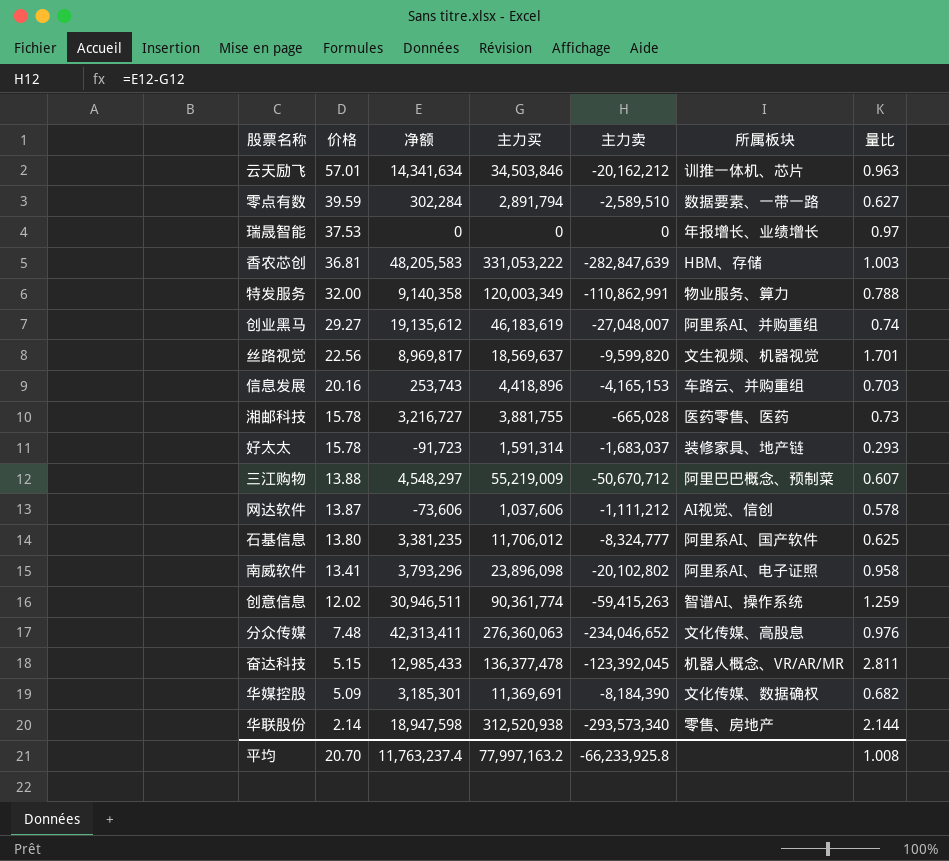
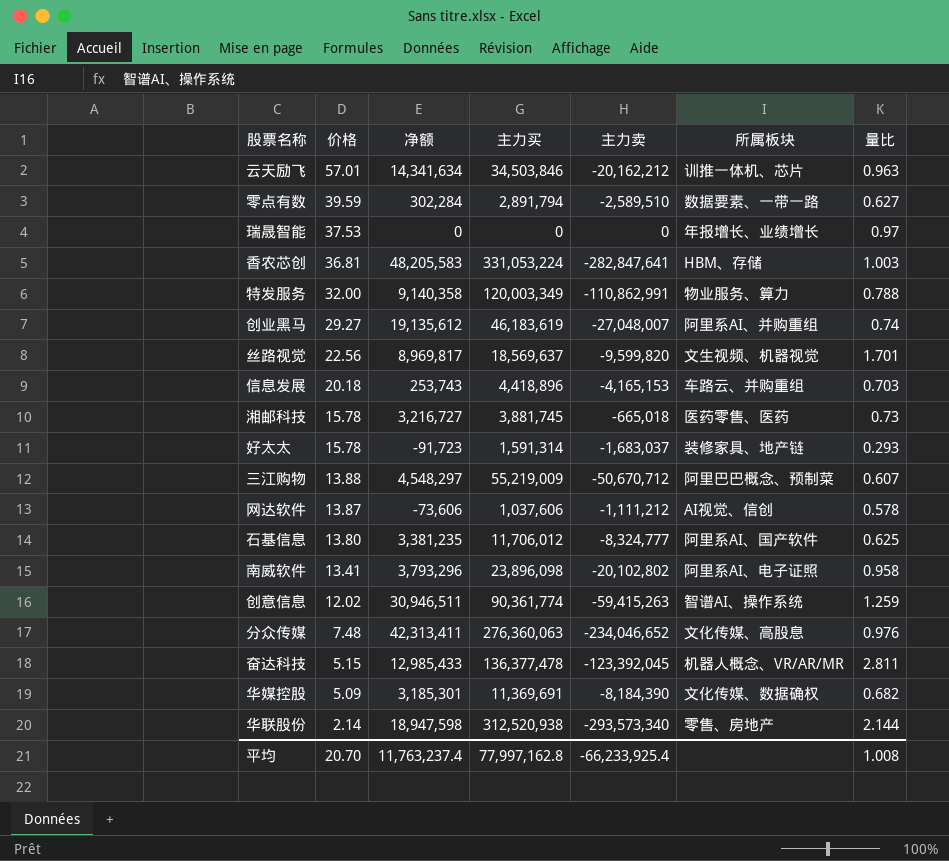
香农芯创 | 主力买: 331,053,222 -> 331,053,224
香农芯创 | 主力卖: -282,847,639 -> -282,847,641
信息发展 | 价格: 20.16 -> 20.18
湘邮科技 | 主力买: 3,881,755 -> 3,881,745
湘邮科技 | 主力卖: -665,028 -> -665,018
平均 | 主力买: 77,997,163.2 -> 77,997,162.8
平均 | 主力卖: -66,233,925.8 -> -66,233,925.4

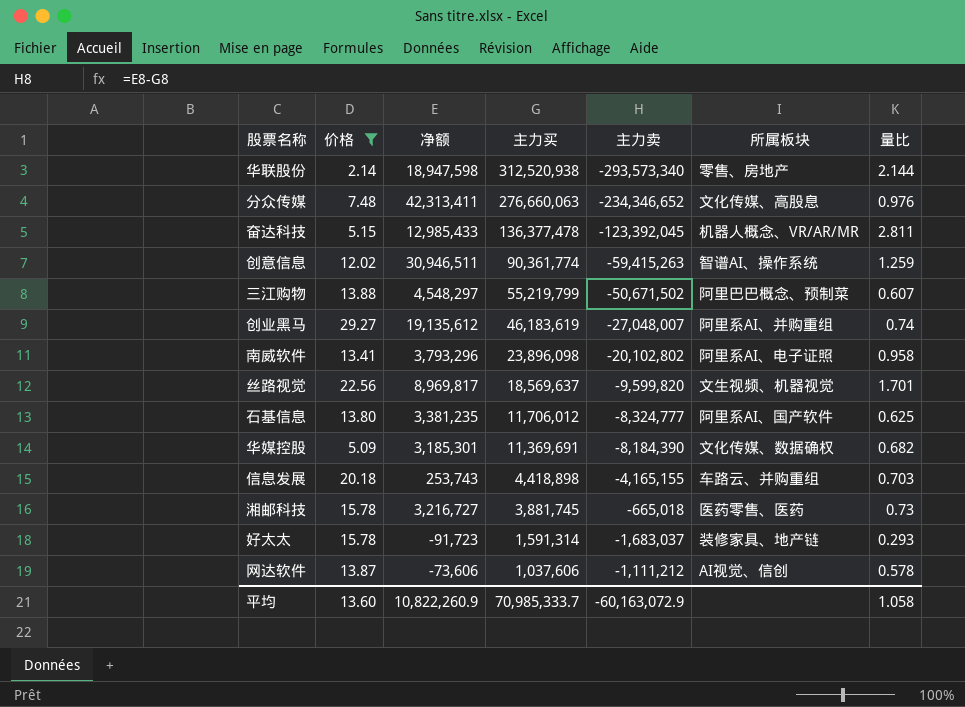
filter: none -> 价格 <= 29.27
row order: 价格 descending -> 主力买 descending
分众传媒 | 主力买: 276,360,063 -> 276,660,063
分众传媒 | 主力卖: -234,046,652 -> -234,346,652
三江购物 | 主力买: 55,219,009 -> 55,219,799
三江购物 | 主力卖: -50,670,712 -> -50,671,502
信息发展 | 主力买: 4,418,896 -> 4,418,898
信息发展 | 主力卖: -4,165,153 -> -4,165,155
平均 | 价格: 20.70 -> 13.60
平均 | 净额: 11,763,237.4 -> 10,822,260.9
平均 | 主力买: 77,997,162.8 -> 70,985,333.7
平均 | 主力卖: -66,233,925.4 -> -60,163,072.9
平均 | 量比: 1.008 -> 1.058

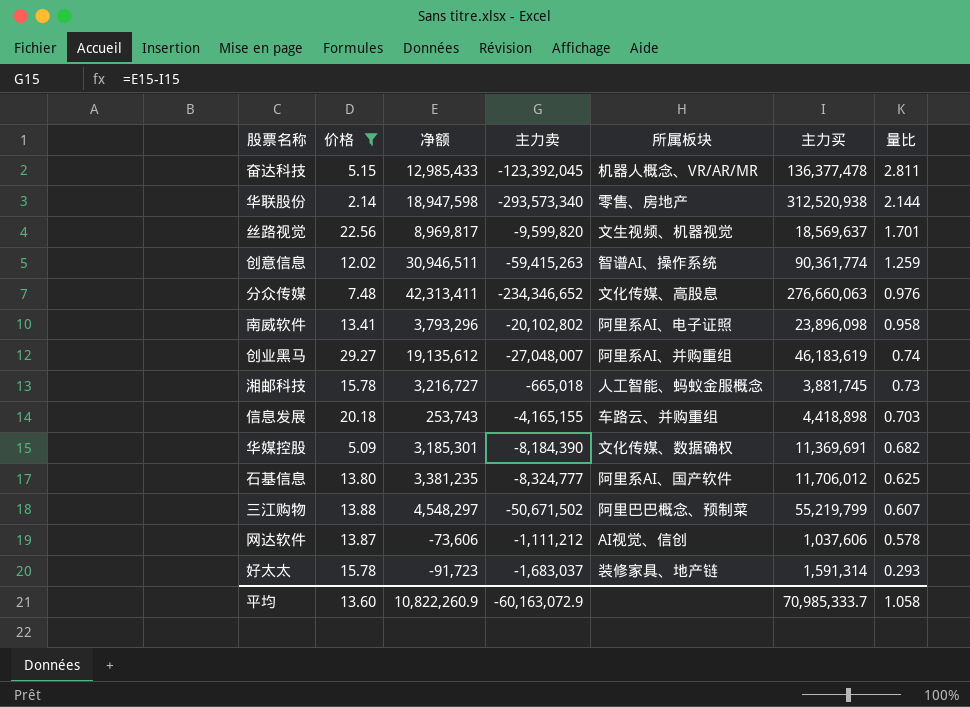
row order: 主力买 descending -> 量比 descending
column 主力买 | position: 4 -> 6
湘邮科技 | 所属板块: 医药零售、医药 -> 人工智能、蚂蚁金服概念

